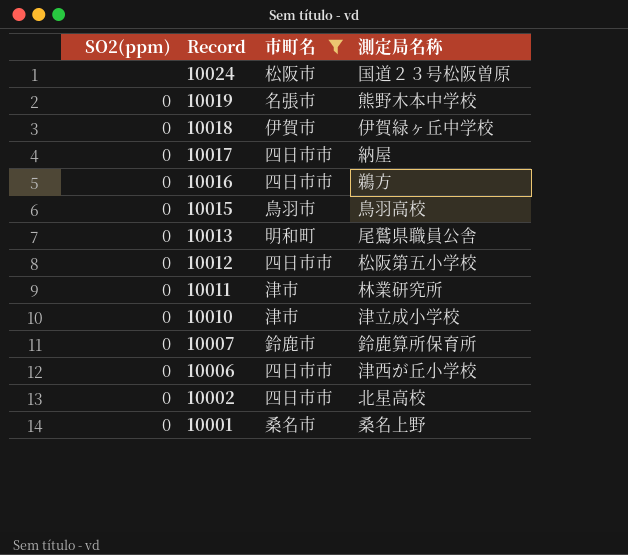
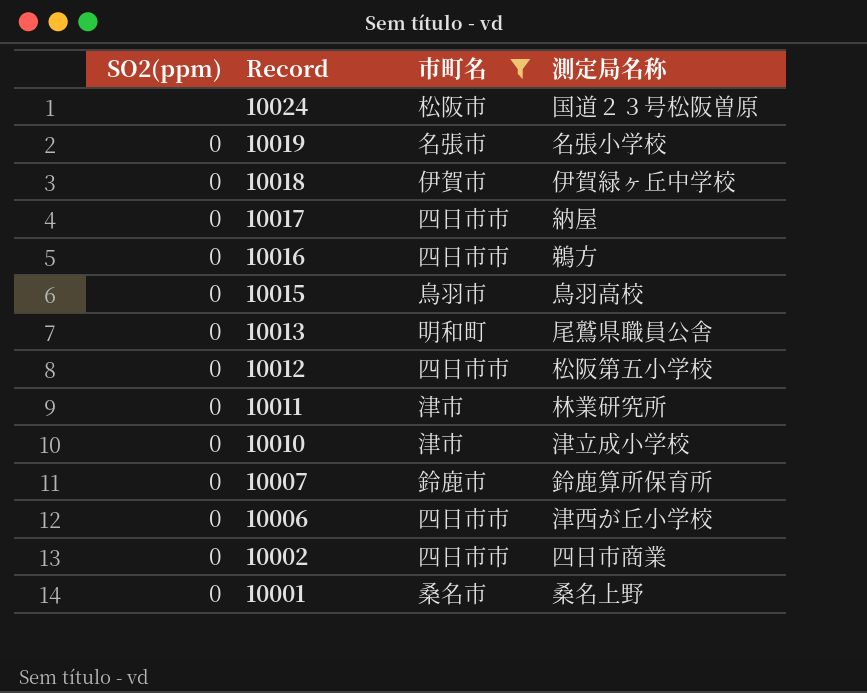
10019 | 測定局名称: 熊野木本中学校 -> 名張小学校
10002 | 測定局名称: 北星高校 -> 四日市商業

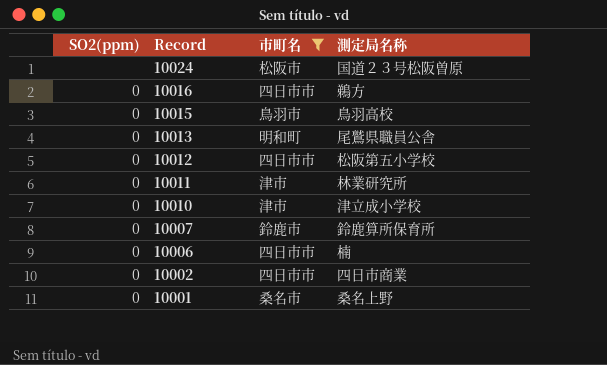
row 10019: 0 | 名張市 | 名張小学校 -> none
row 10018: 0 | 伊賀市 | 伊賀緑ヶ丘中学校 -> none
row 10017: 0 | 四日市市 | 納屋 -> none
10006 | 測定局名称: 津西が丘小学校 -> 楠

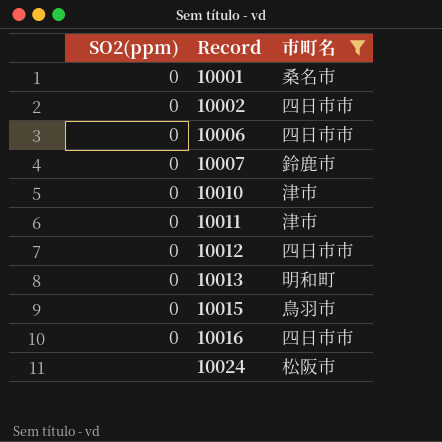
row order: Record descending -> Record ascending
column 測定局名称 | position: 4 -> none

